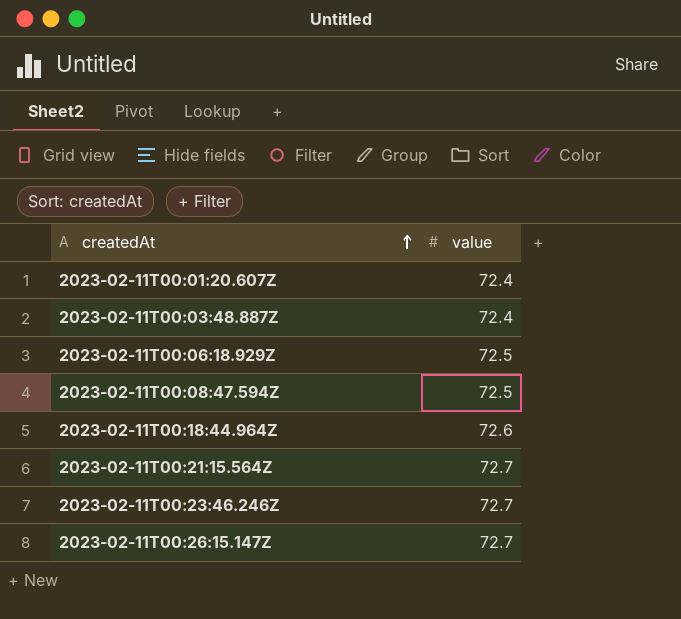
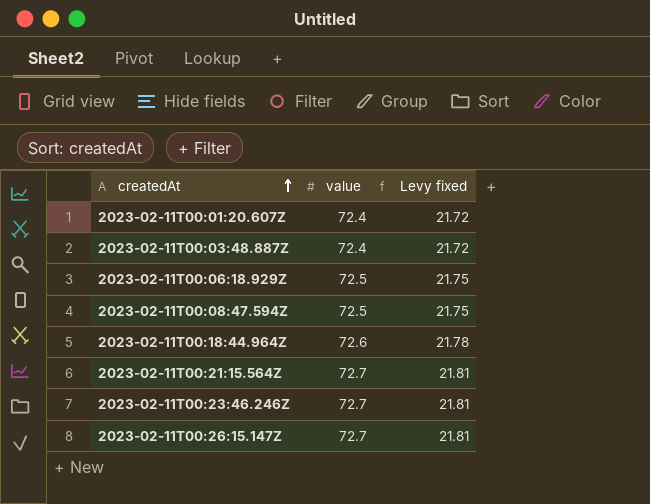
column Levy fixed | formula: none -> [value] * 0.3

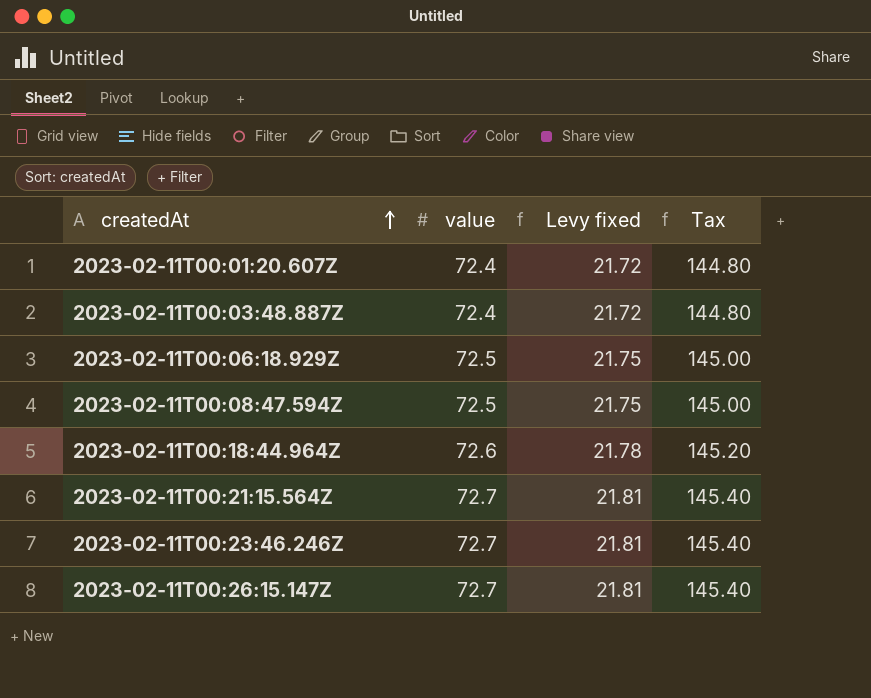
column Tax | formula: none -> [value] * 2

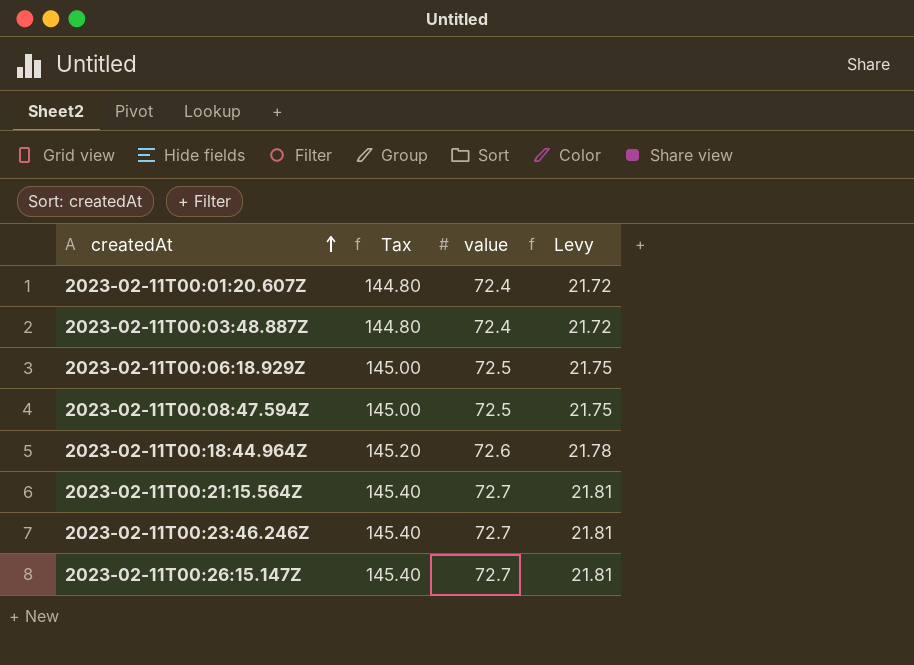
column Tax | position: 4 -> 2
column name: Levy fixed -> Levy

